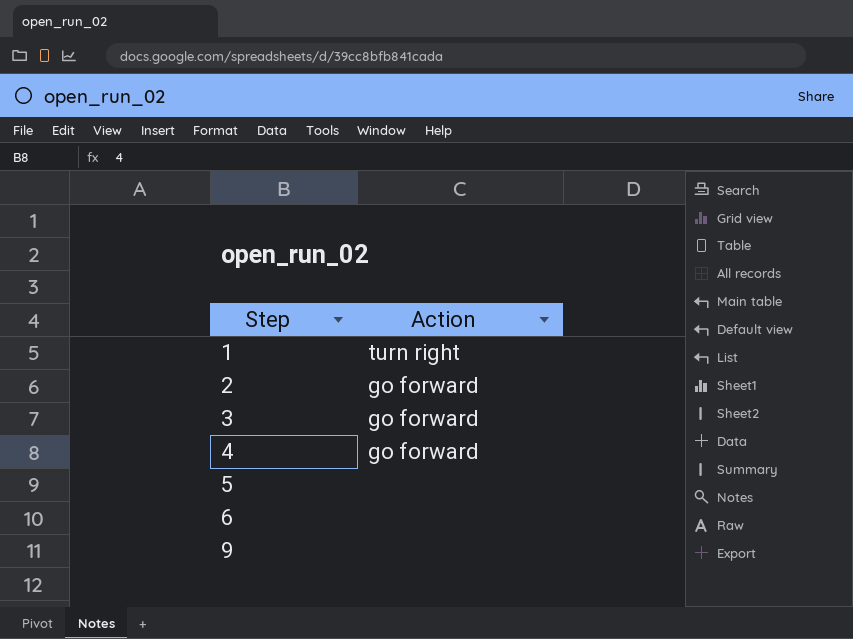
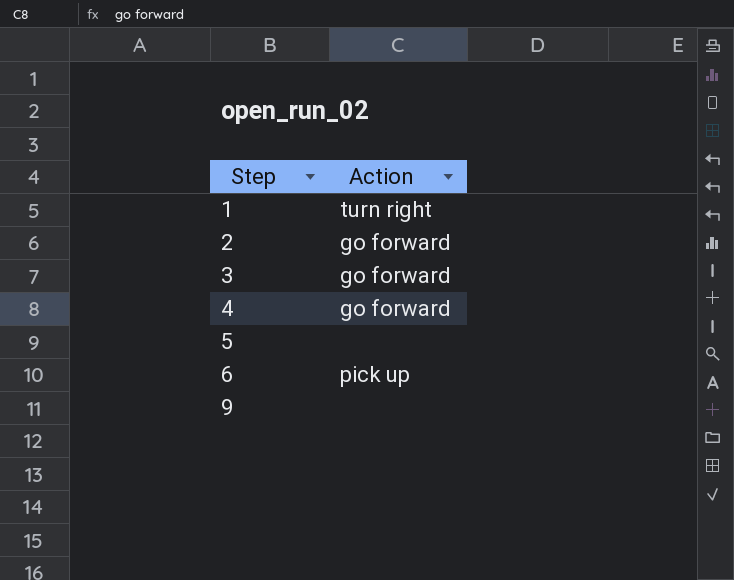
6 | Action: none -> pick up

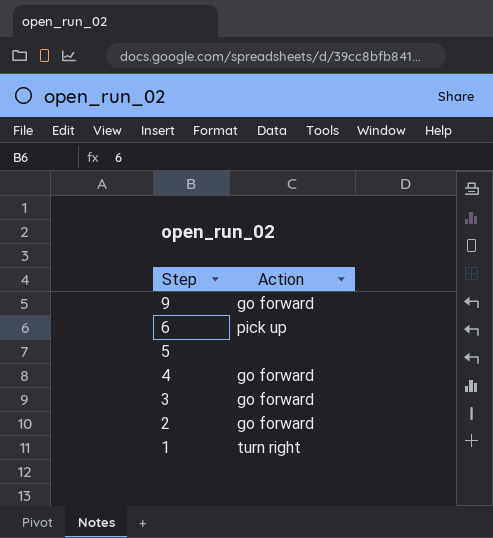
row order: Step ascending -> Step descending
9 | Action: none -> go forward

